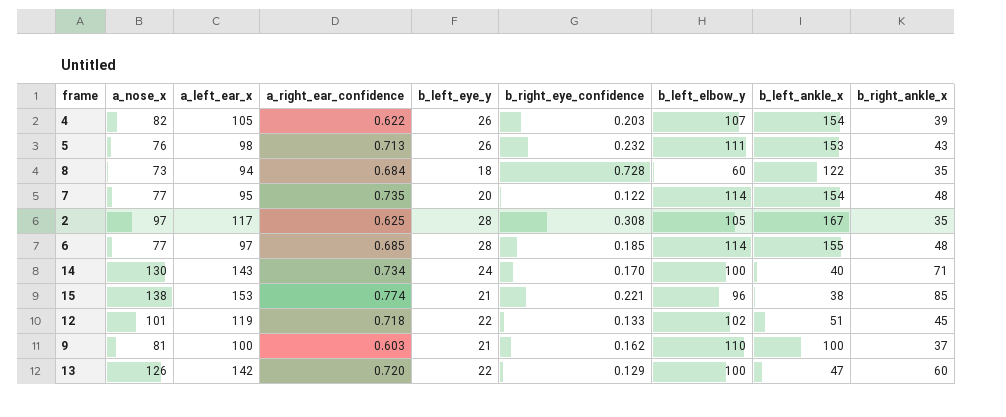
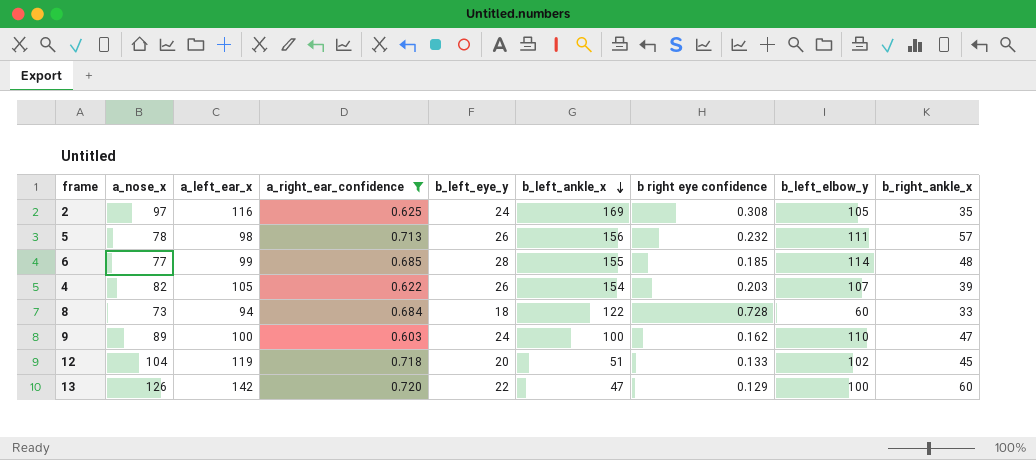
filter: none -> a_right_ear_confidence <= 0.720
row order: none -> b_left_ankle_x descending
column b_left_ankle_x | position: 8 -> 6
column name: b_right_eye_confidence -> b right eye confidence
2 | a_left_ear_x: 117 -> 116
2 | b_left_eye_y: 28 -> 24
2 | b_left_ankle_x: 167 -> 169
5 | a_nose_x: 76 -> 78
5 | b_left_ankle_x: 153 -> 156
5 | b_right_ankle_x: 43 -> 57
6 | a_left_ear_x: 97 -> 99
8 | b_right_ankle_x: 35 -> 33
9 | a_nose_x: 81 -> 89
9 | b_left_eye_y: 21 -> 24
9 | b_right_ankle_x: 37 -> 47
12 | a_nose_x: 101 -> 104
12 | b_left_eye_y: 22 -> 20

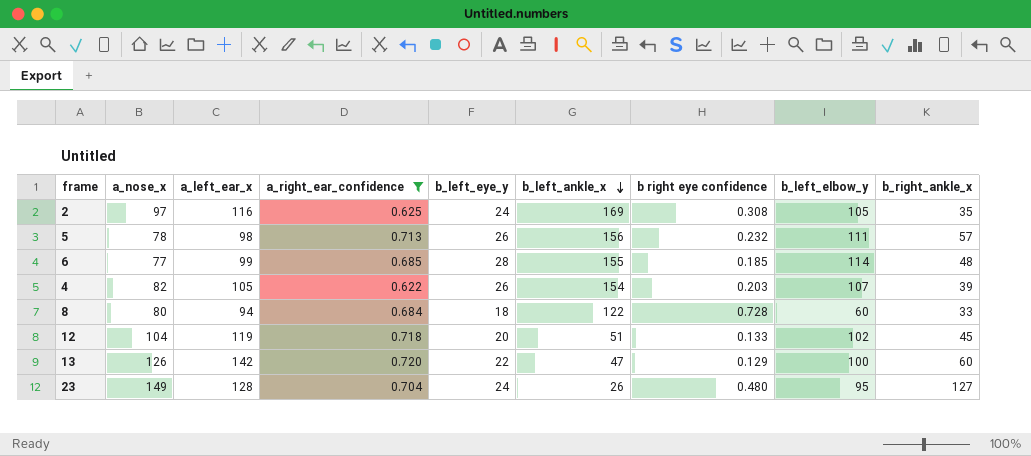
row 9: 89 | 100 | 0.603 | 24 | 100 | 0.162 | 110 | 47 -> none
8 | a_nose_x: 73 -> 80
row 23: none -> 149 | 128 | 0.704 | 24 | 26 | 0.480 | 95 | 127

